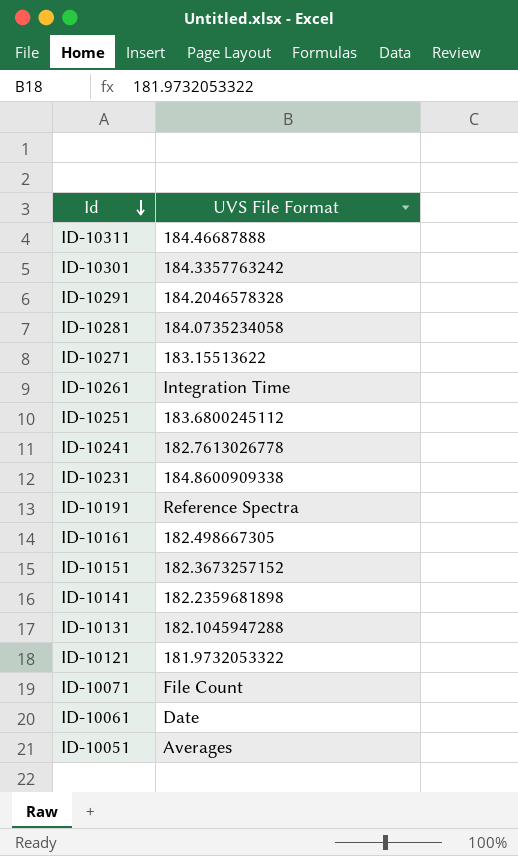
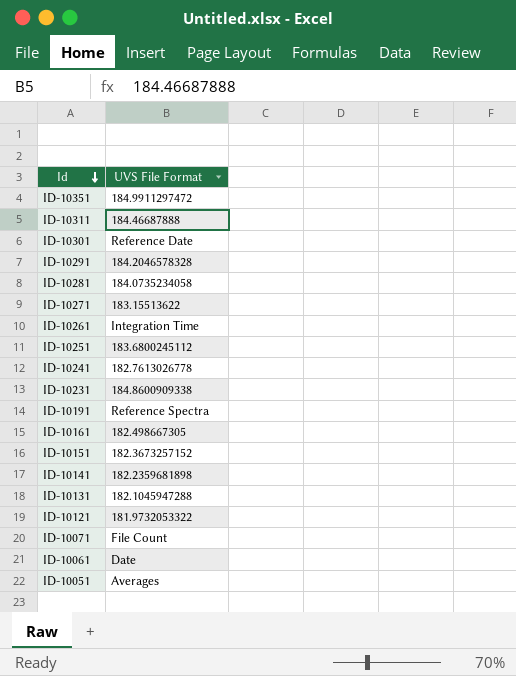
row ID-10351: none -> 184.9911297472
ID-10301 | UVS File Format: 184.3357763242 -> Reference Date

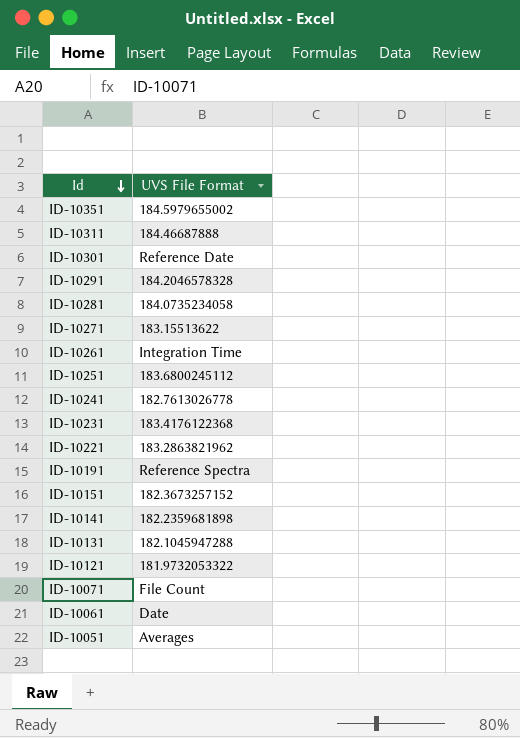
row ID-10161: 182.498667305 -> none
ID-10351 | UVS File Format: 184.9911297472 -> 184.5979655002
ID-10231 | UVS File Format: 184.8600909338 -> 183.4176122368
row ID-10221: none -> 183.2863821962

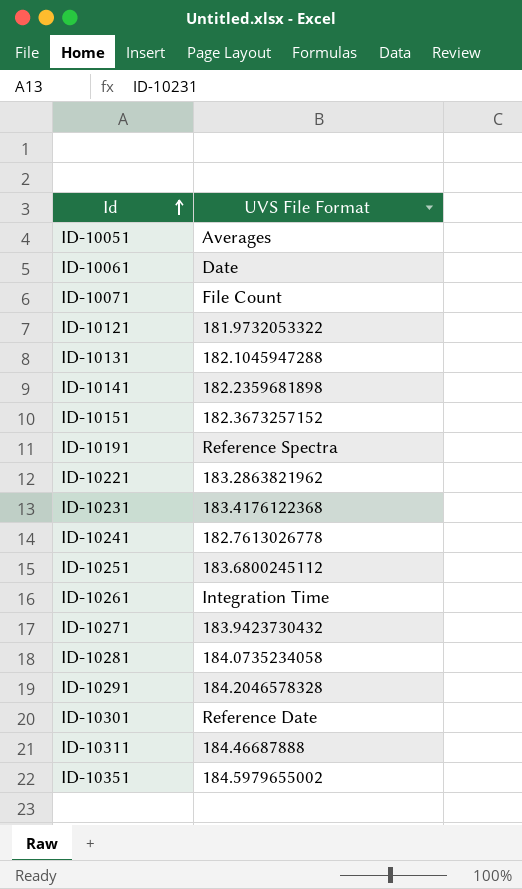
row order: Id descending -> Id ascending
ID-10271 | UVS File Format: 183.15513622 -> 183.9423730432

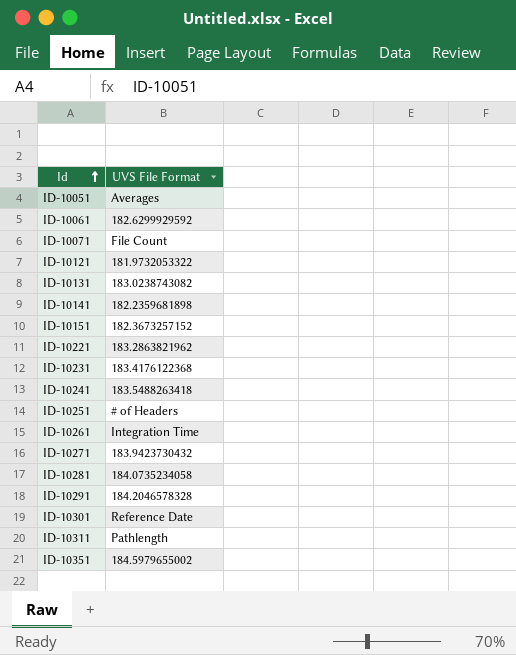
row ID-10191: Reference Spectra -> none
ID-10061 | UVS File Format: Date -> 182.6299929592
ID-10131 | UVS File Format: 182.1045947288 -> 183.0238743082
ID-10241 | UVS File Format: 182.7613026778 -> 183.5488263418
ID-10251 | UVS File Format: 183.6800245112 -> # of Headers
ID-10311 | UVS File Format: 184.46687888 -> Pathlength

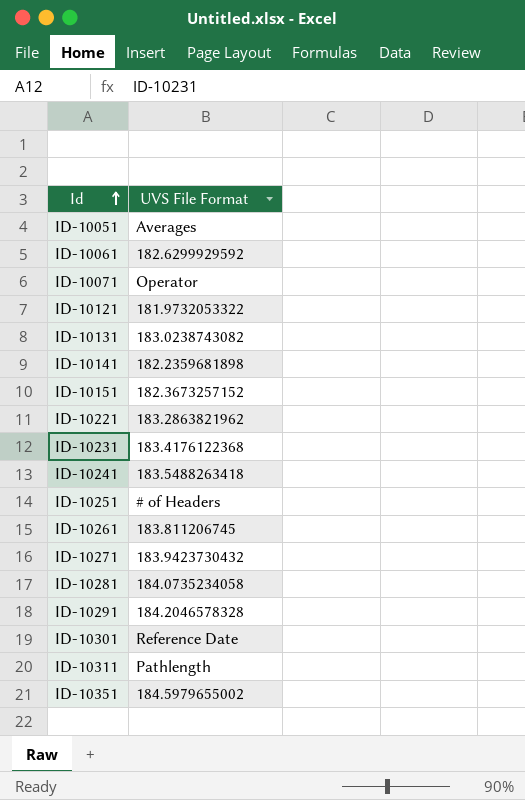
ID-10071 | UVS File Format: File Count -> Operator
ID-10261 | UVS File Format: Integration Time -> 183.811206745

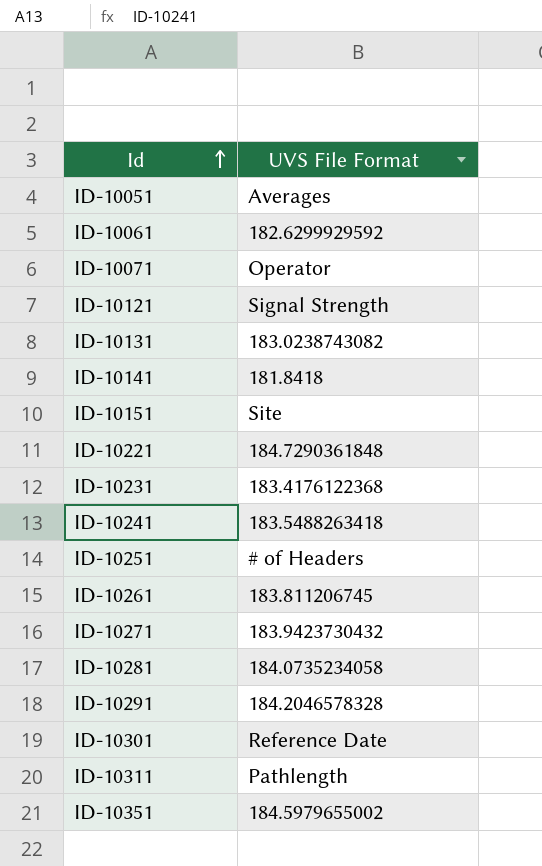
ID-10121 | UVS File Format: 181.9732053322 -> Signal Strength
ID-10141 | UVS File Format: 182.2359681898 -> 181.8418
ID-10151 | UVS File Format: 182.3673257152 -> Site
ID-10221 | UVS File Format: 183.2863821962 -> 184.7290361848

